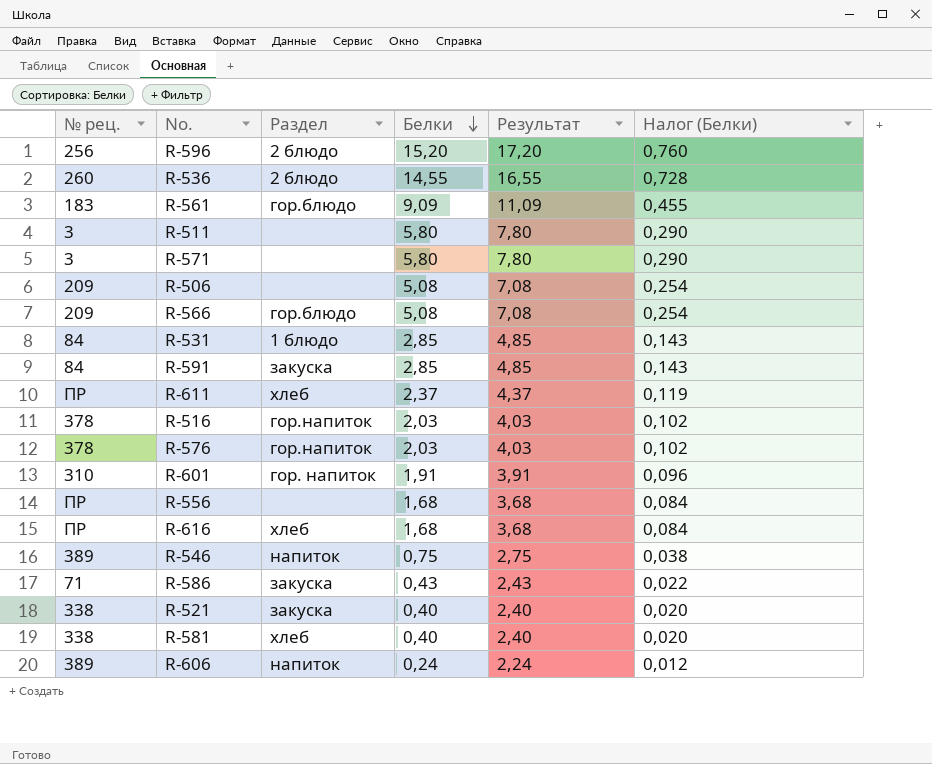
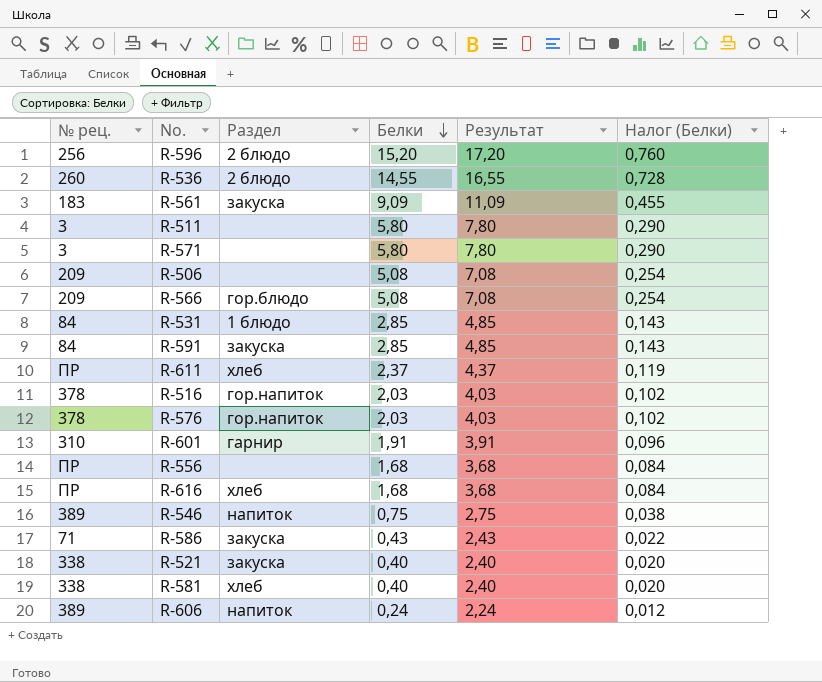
R-561 | Раздел: гор.блюдо -> закуска
R-601 | Раздел: гор. напиток -> гарнир

